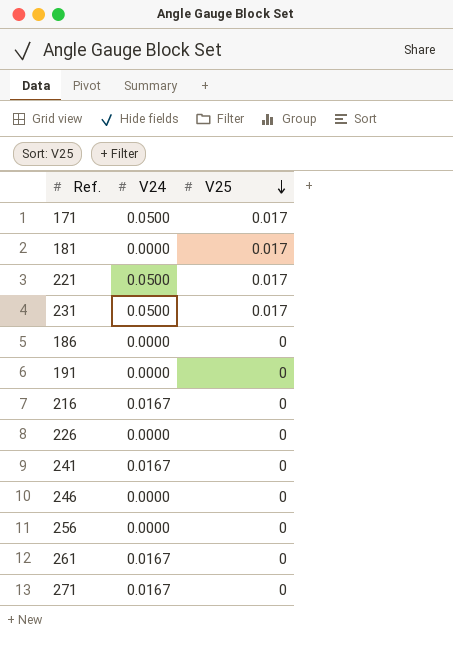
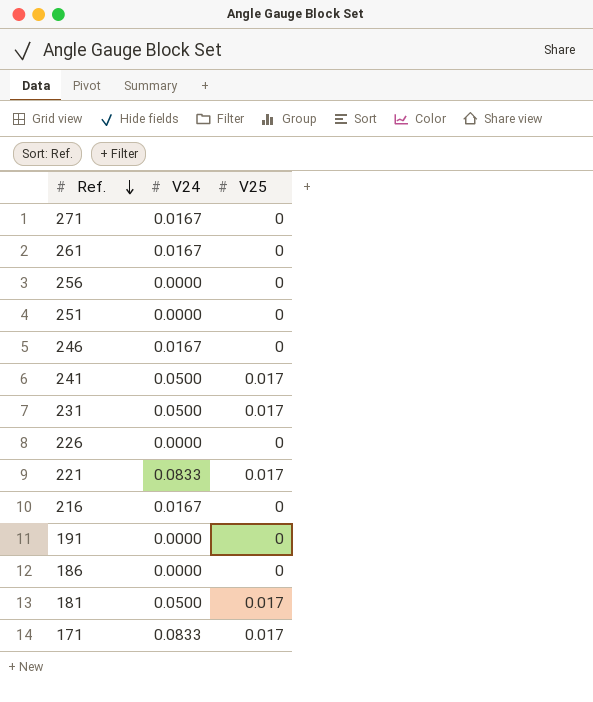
row order: V25 descending -> Ref. descending
row 251: none -> 0.0000 | 0
246 | V24: 0.0000 -> 0.0167
241 | V24: 0.0167 -> 0.0500
241 | V25: 0 -> 0.017
221 | V24: 0.0500 -> 0.0833
181 | V24: 0.0000 -> 0.0500
171 | V24: 0.0500 -> 0.0833

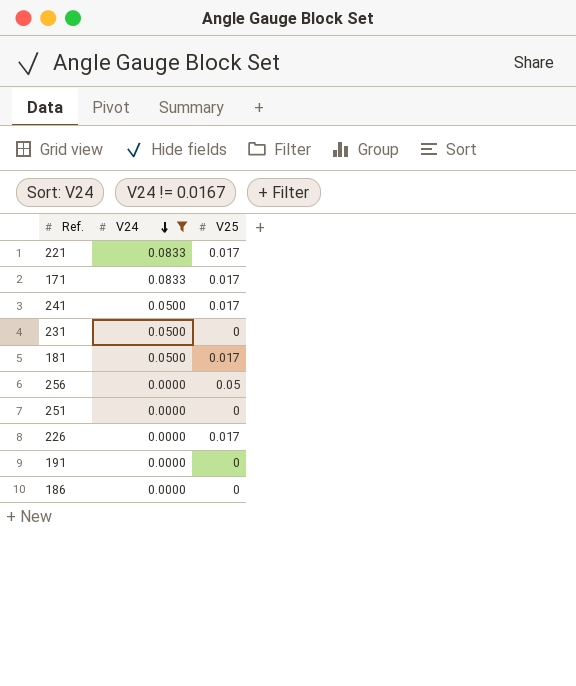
filter: none -> V24 != 0.0167
row order: Ref. descending -> V24 descending
231 | V25: 0.017 -> 0
256 | V25: 0 -> 0.05
226 | V25: 0 -> 0.017

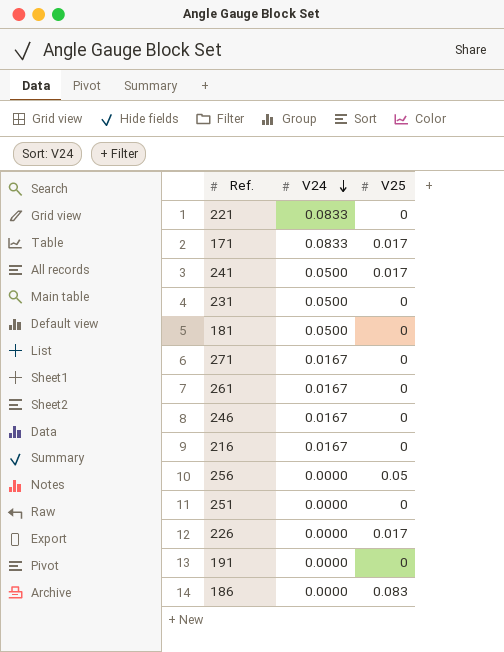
filter: V24 != 0.0167 -> none
221 | V25: 0.017 -> 0
181 | V25: 0.017 -> 0
186 | V25: 0 -> 0.083

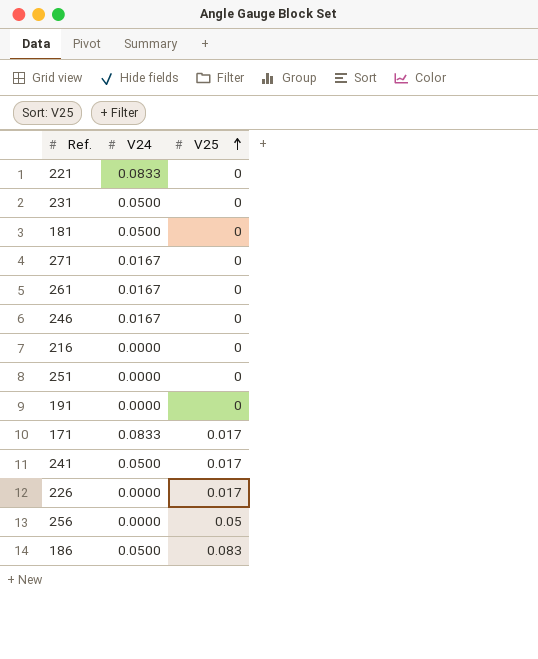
row order: V24 descending -> V25 ascending
216 | V24: 0.0167 -> 0.0000
186 | V24: 0.0000 -> 0.0500

